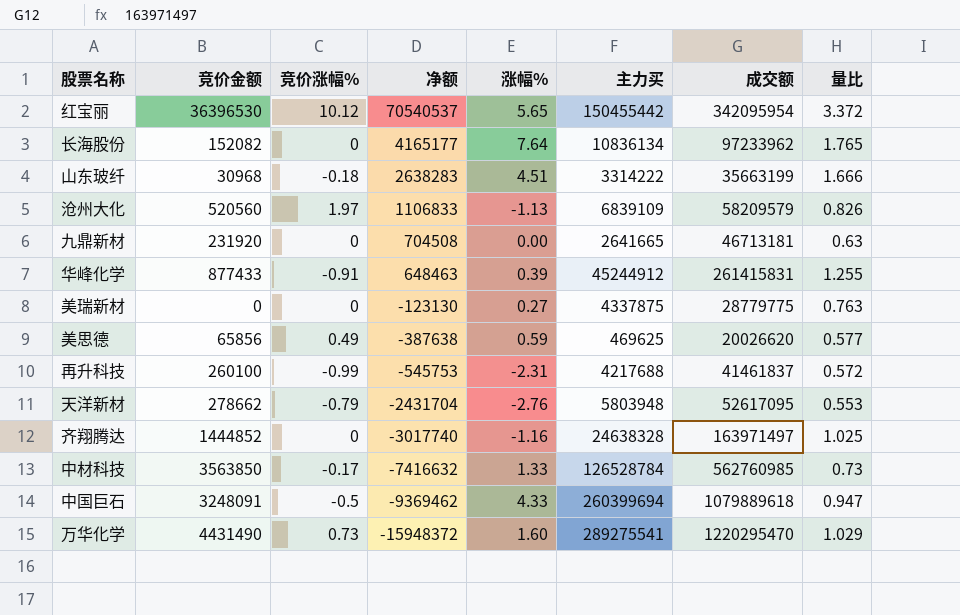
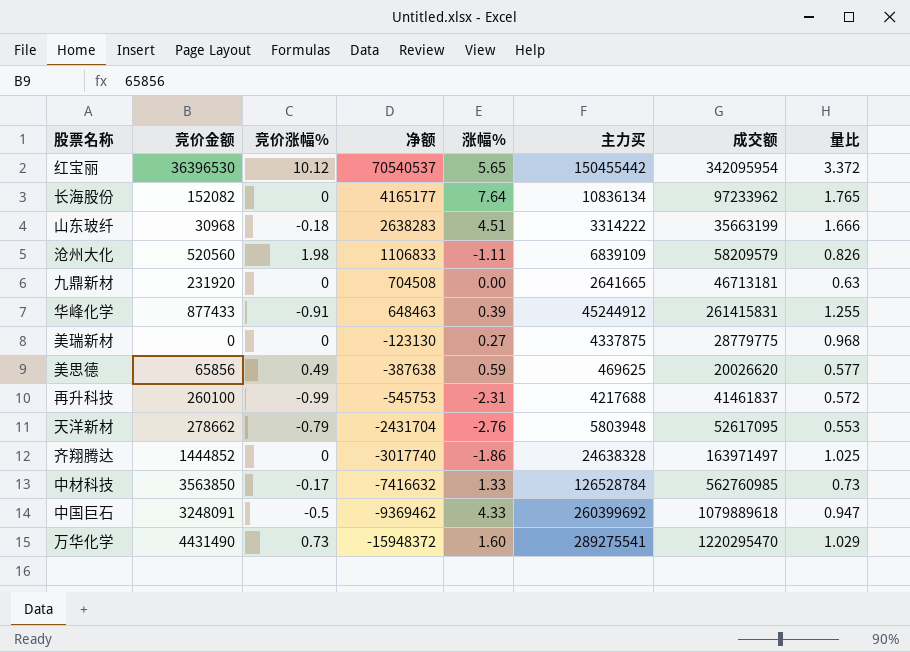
沧州大化 | 竞价涨幅%: 1.97 -> 1.98
沧州大化 | 涨幅%: -1.13 -> -1.11
美瑞新材 | 量比: 0.763 -> 0.968
齐翔腾达 | 涨幅%: -1.16 -> -1.86
中国巨石 | 主力买: 260399694 -> 260399692

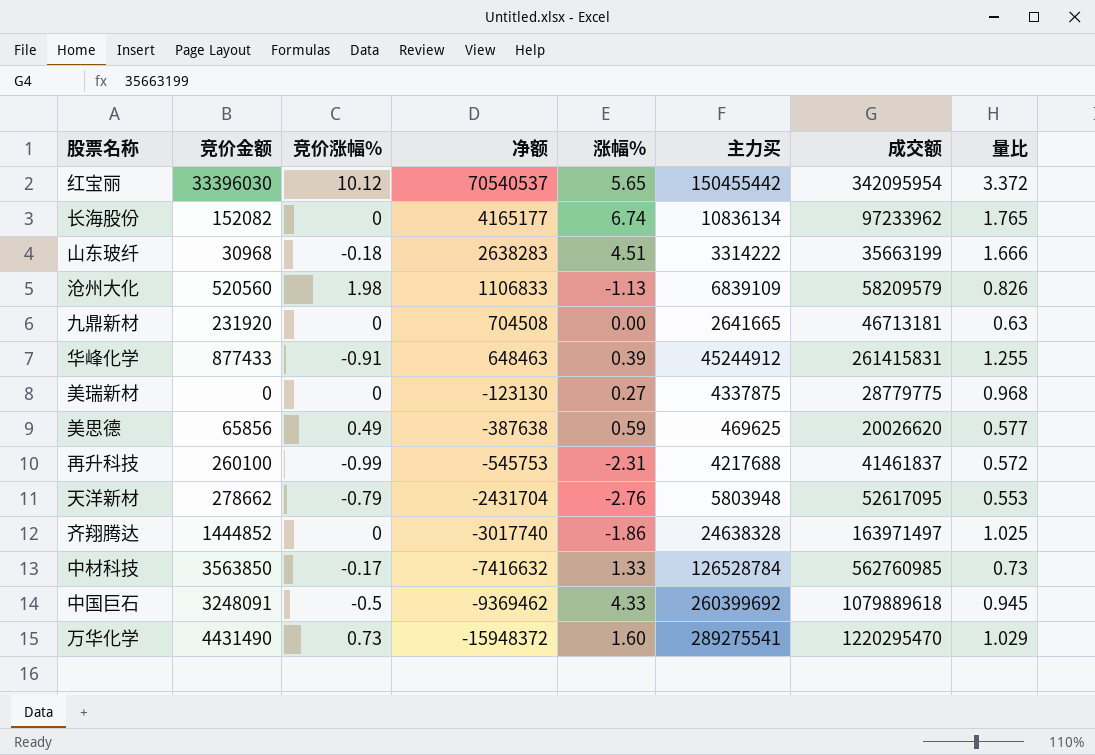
红宝丽 | 竞价金额: 36396530 -> 33396030
长海股份 | 涨幅%: 7.64 -> 6.74
沧州大化 | 涨幅%: -1.11 -> -1.13
中国巨石 | 量比: 0.947 -> 0.945

